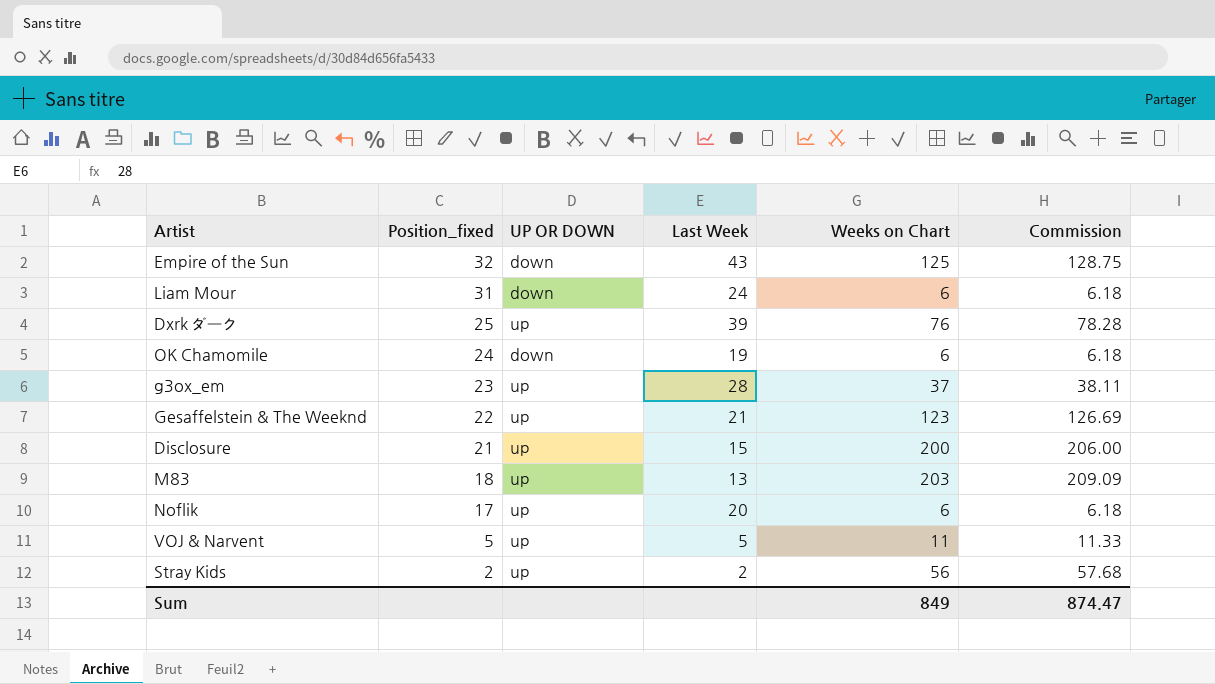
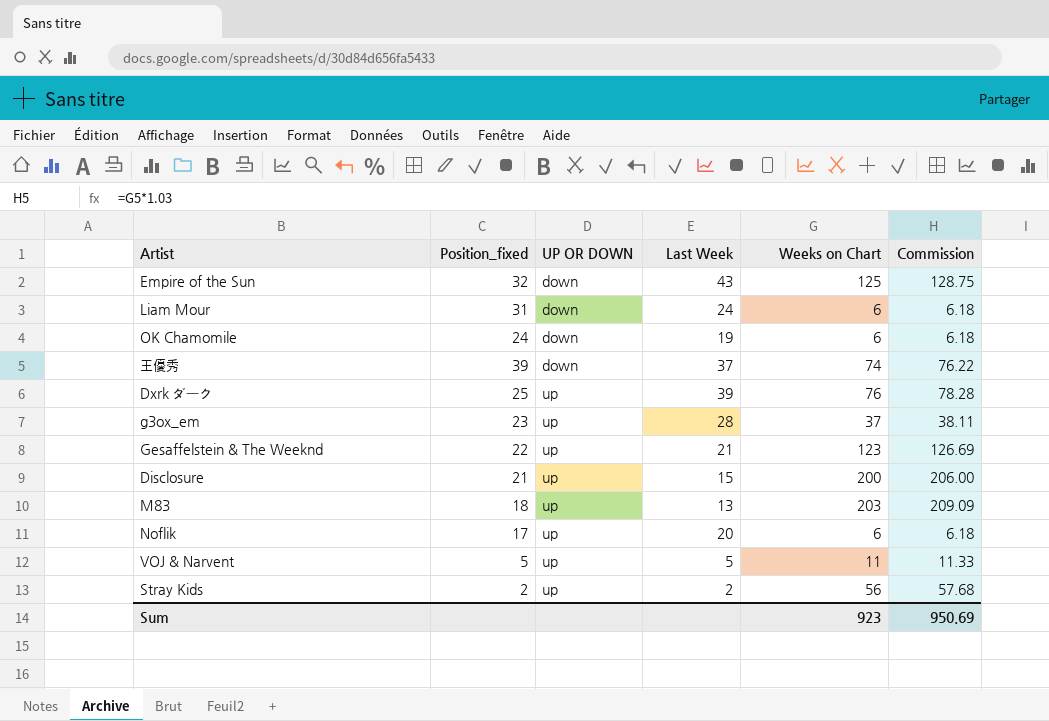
row order: Position_fixed descending -> UP OR DOWN ascending
row 王優秀: none -> 39 | down | 37 | 74 | 76.22
Sum | Weeks on Chart: 849 -> 923
Sum | Commission: 874.47 -> 950.69

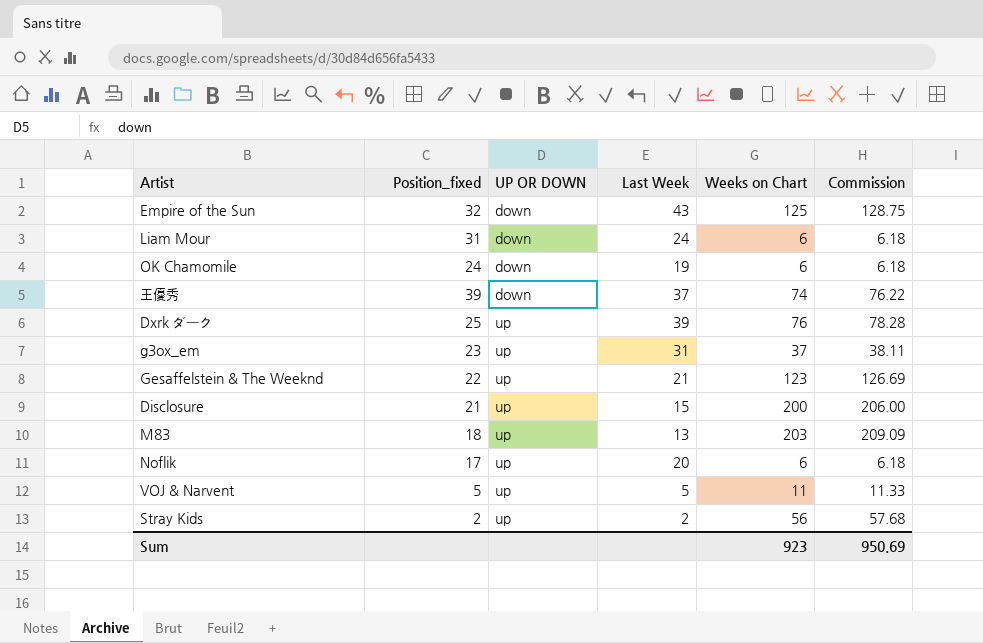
g3ox_em | Last Week: 28 -> 31

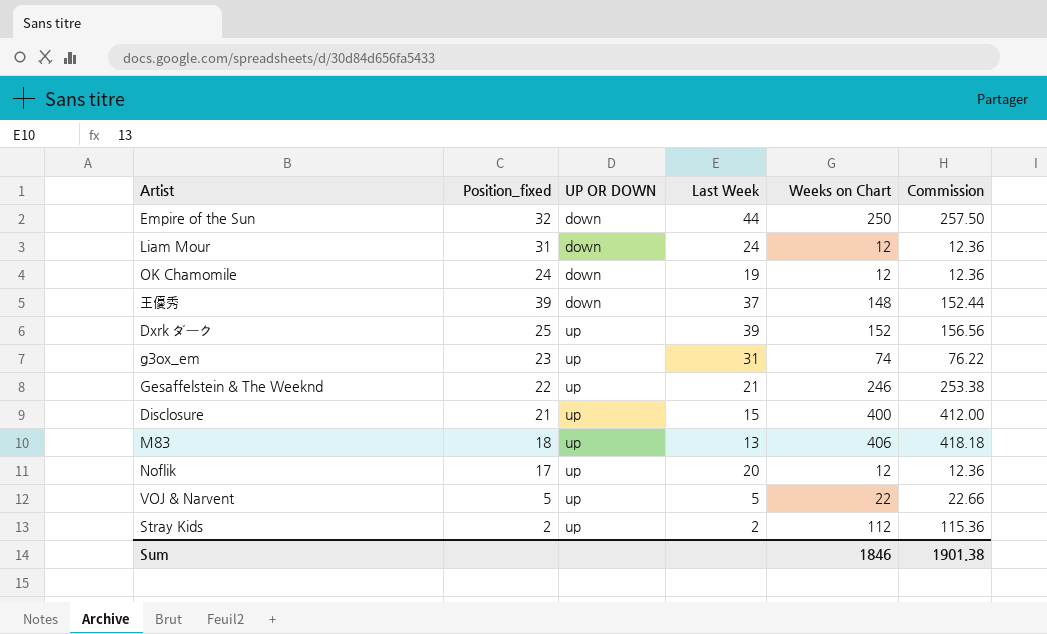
Empire of the Sun | Last Week: 43 -> 44
Empire of the Sun | Weeks on Chart: 125 -> 250
Empire of the Sun | Commission: 128.75 -> 257.50
Liam Mour | Weeks on Chart: 6 -> 12
Liam Mour | Commission: 6.18 -> 12.36
OK Chamomile | Weeks on Chart: 6 -> 12
OK Chamomile | Commission: 6.18 -> 12.36
王優秀 | Weeks on Chart: 74 -> 148
王優秀 | Commission: 76.22 -> 152.44
Dxrk ダーク | Weeks on Chart: 76 -> 152
Dxrk ダーク | Commission: 78.28 -> 156.56
g3ox_em | Weeks on Chart: 37 -> 74
g3ox_em | Commission: 38.11 -> 76.22
Gesaffelstein & The Weeknd | Weeks on Chart: 123 -> 246
Gesaffelstein & The Weeknd | Commission: 126.69 -> 253.38
Disclosure | Weeks on Chart: 200 -> 400
Disclosure | Commission: 206.00 -> 412.00
M83 | Weeks on Chart: 203 -> 406
M83 | Commission: 209.09 -> 418.18
Noflik | Weeks on Chart: 6 -> 12
Noflik | Commission: 6.18 -> 12.36
VOJ & Narvent | Weeks on Chart: 11 -> 22
VOJ & Narvent | Commission: 11.33 -> 22.66
Stray Kids | Weeks on Chart: 56 -> 112
Stray Kids | Commission: 57.68 -> 115.36
Sum | Weeks on Chart: 923 -> 1846
Sum | Commission: 950.69 -> 1901.38

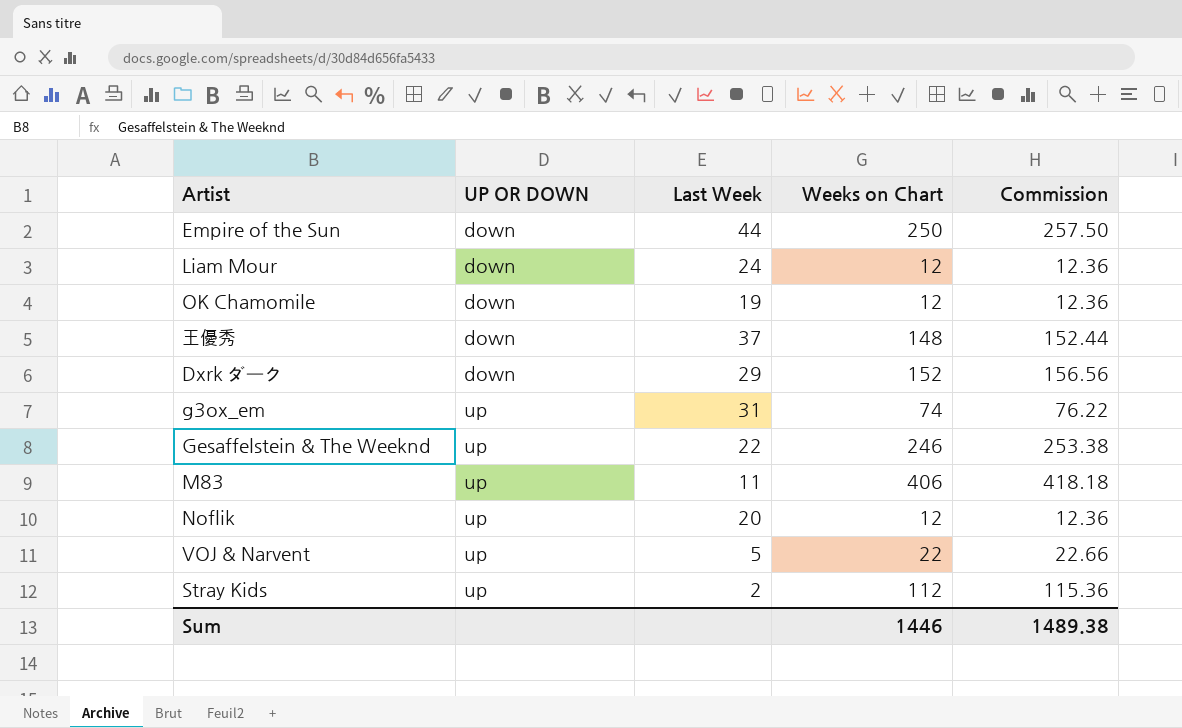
column Position_fixed | position: 2 -> none
row Disclosure: 21 | up | 15 | 400 | 412.00 -> none
Dxrk ダーク | UP OR DOWN: up -> down
Dxrk ダーク | Last Week: 39 -> 29
Gesaffelstein & The Weeknd | Last Week: 21 -> 22
M83 | Last Week: 13 -> 11
Sum | Weeks on Chart: 1846 -> 1446
Sum | Commission: 1901.38 -> 1489.38

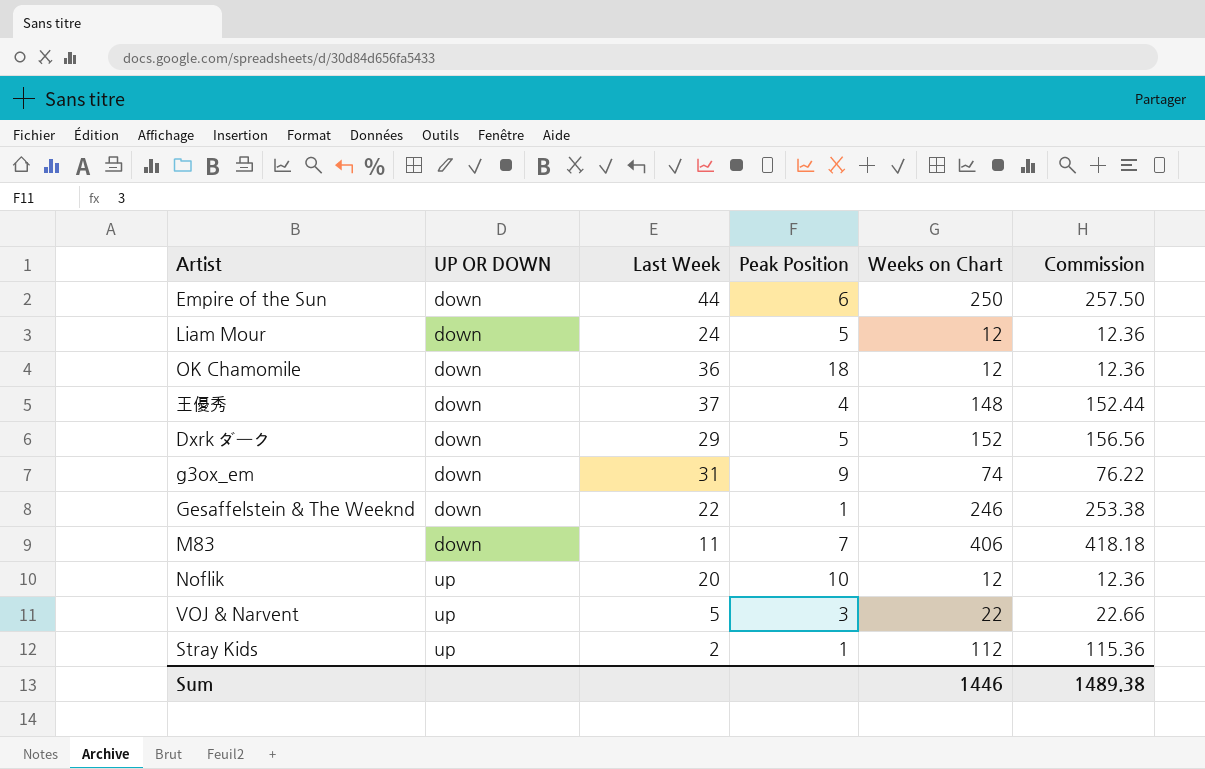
column Peak Position | position: none -> 4
OK Chamomile | Last Week: 19 -> 36
g3ox_em | UP OR DOWN: up -> down
Gesaffelstein & The Weeknd | UP OR DOWN: up -> down
M83 | UP OR DOWN: up -> down

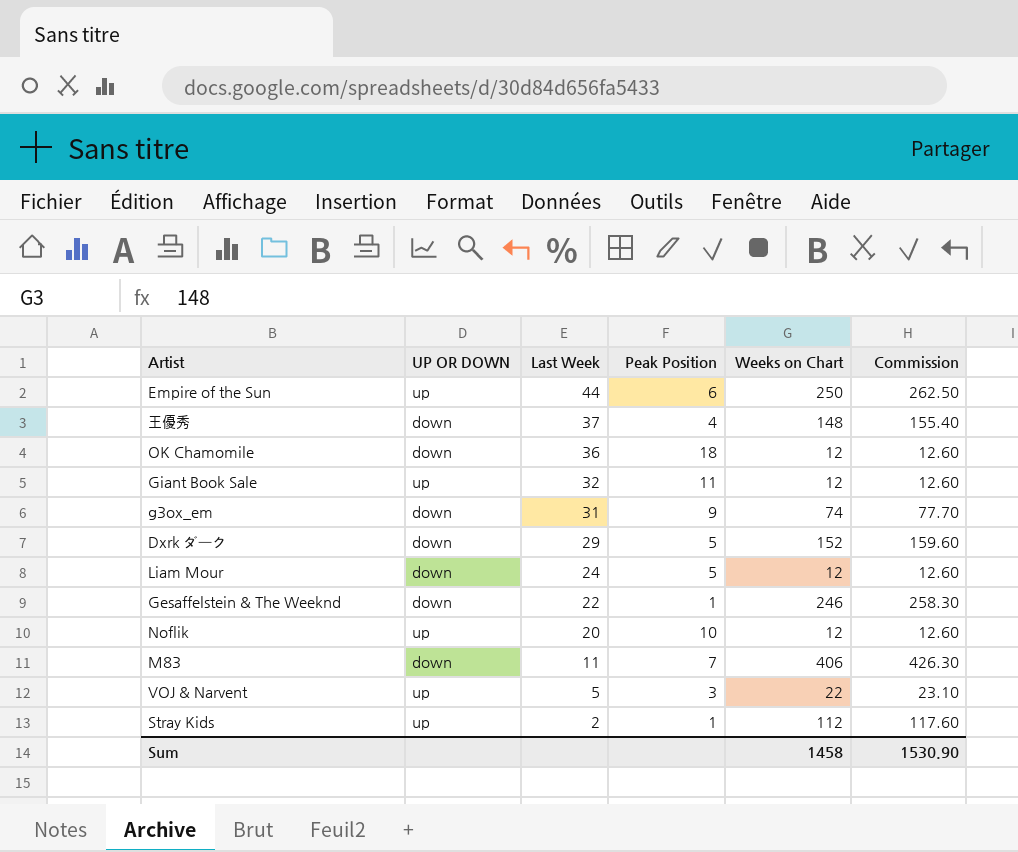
row order: UP OR DOWN ascending -> Last Week descending
column Commission | formula: [Weeks on Chart] * 1.03 -> [Weeks on Chart] * 1.05
Empire of the Sun | UP OR DOWN: down -> up
row Giant Book Sale: none -> up | 32 | 11 | 12 | 12.60
Sum | Weeks on Chart: 1446 -> 1458
Sum | Commission: 1489.38 -> 1530.90

